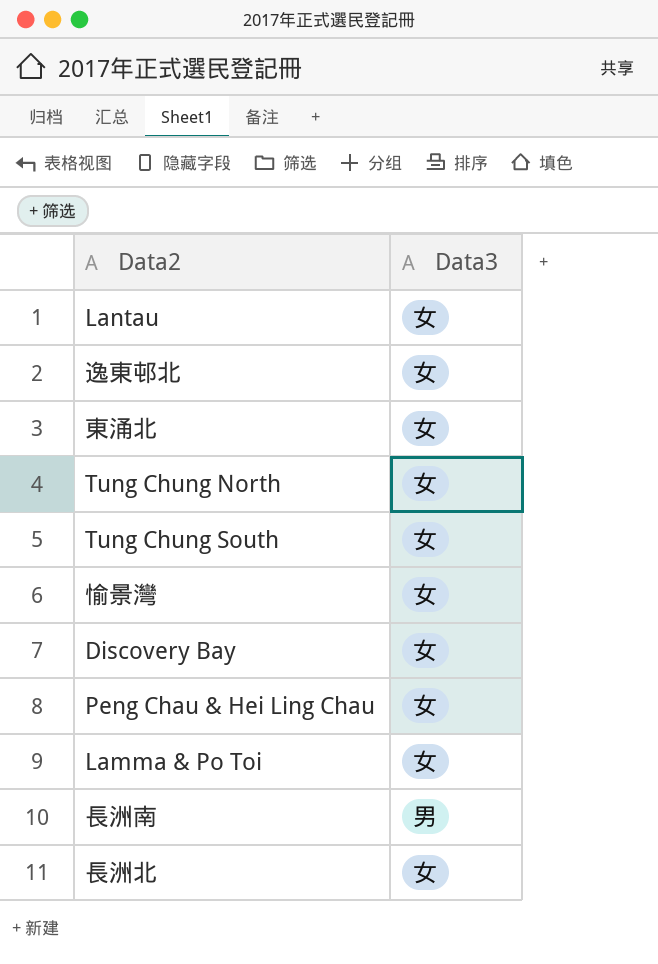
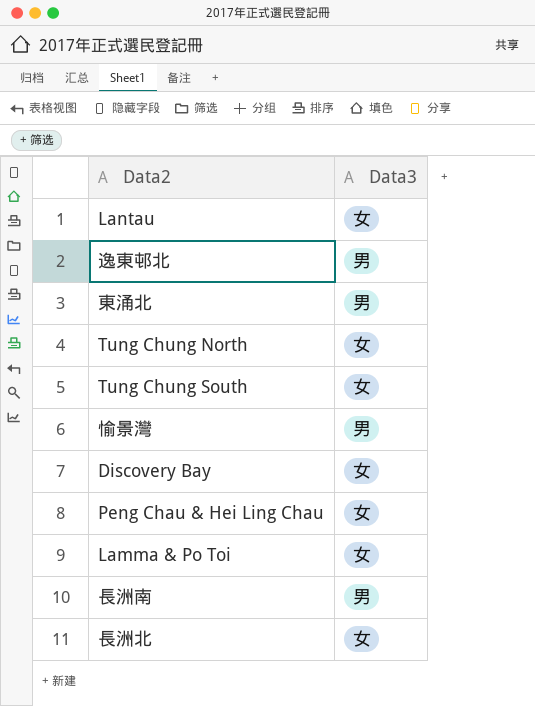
逸東邨北 | Data3: 女 -> 男
東涌北 | Data3: 女 -> 男
愉景灣 | Data3: 女 -> 男

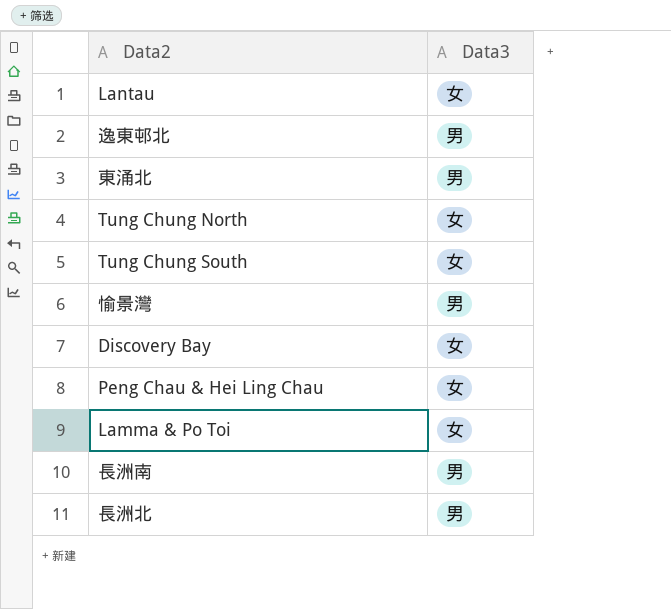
長洲北 | Data3: 女 -> 男

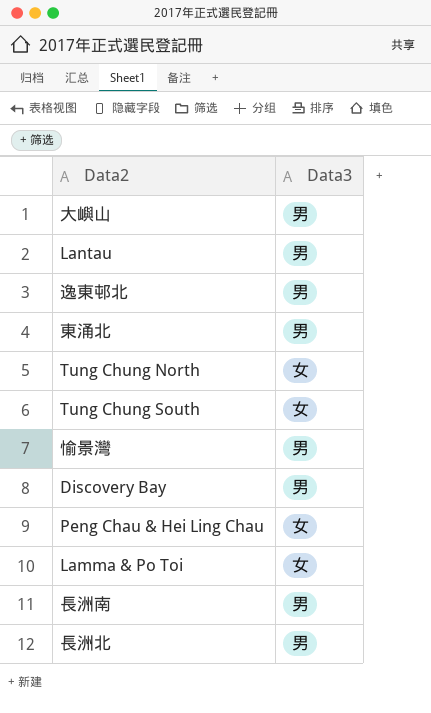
row 大嶼山: none -> 男
Lantau | Data3: 女 -> 男
Discovery Bay | Data3: 女 -> 男

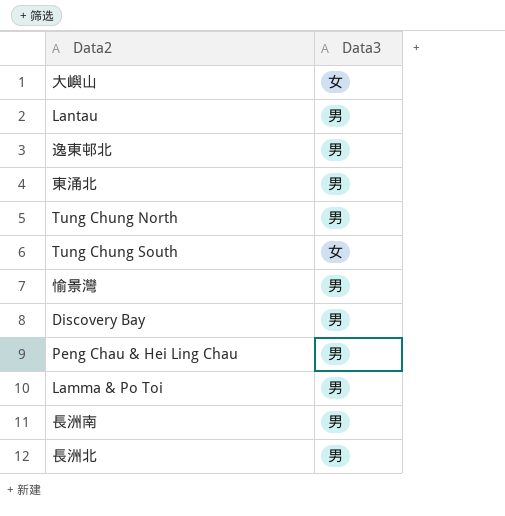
大嶼山 | Data3: 男 -> 女
Tung Chung North | Data3: 女 -> 男
Peng Chau & Hei Ling Chau | Data3: 女 -> 男
Lamma & Po Toi | Data3: 女 -> 男

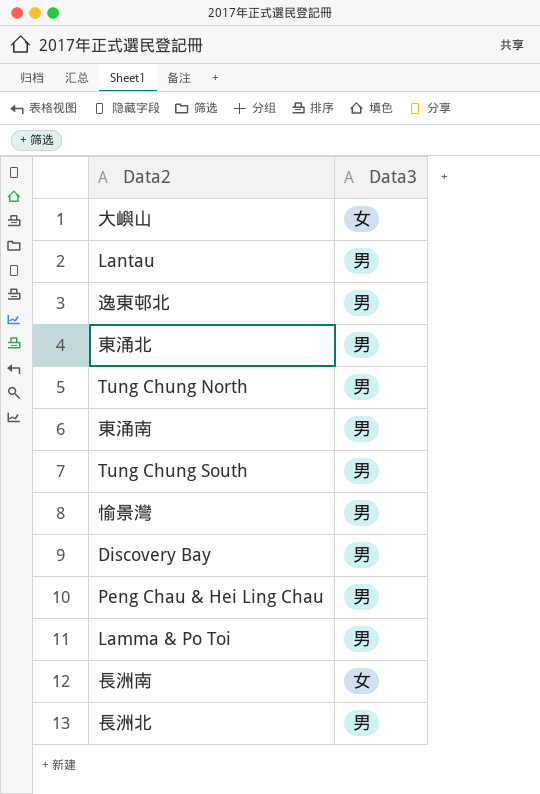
row 東涌南: none -> 男
Tung Chung South | Data3: 女 -> 男
長洲南 | Data3: 男 -> 女

